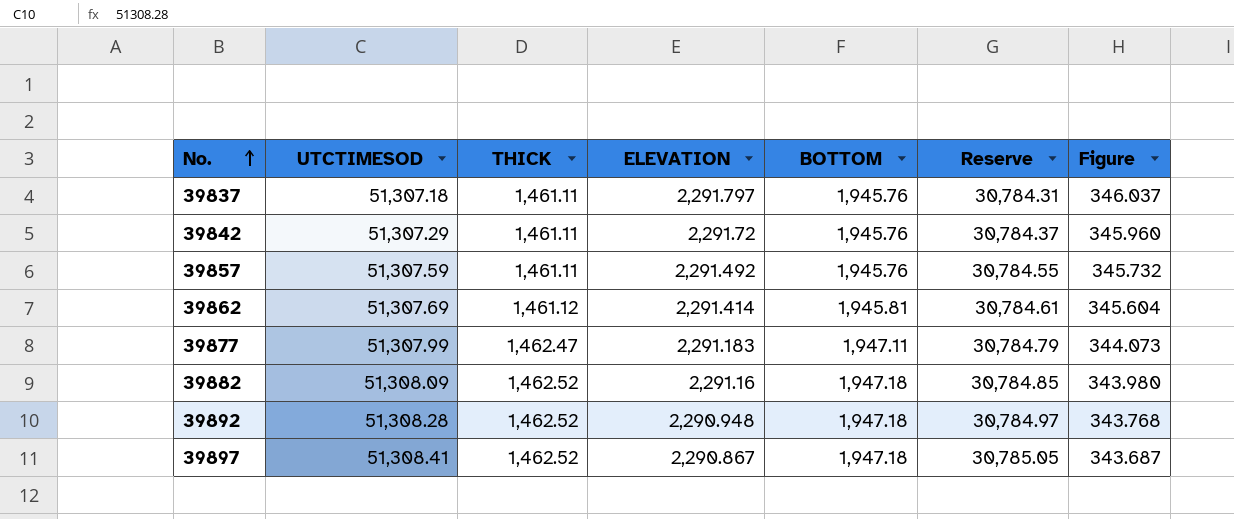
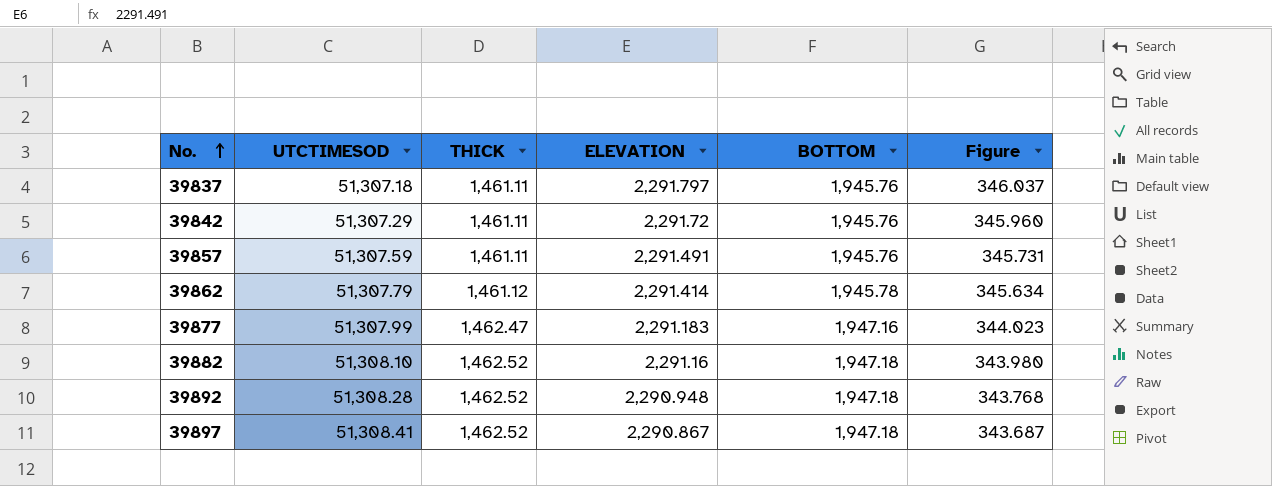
column Reserve | formula: [UTCTIMESOD] * 0.6 -> none
39857 | ELEVATION: 2,291.492 -> 2,291.491
39857 | Figure: 345.732 -> 345.731
39862 | UTCTIMESOD: 51,307.69 -> 51,307.79
39862 | BOTTOM: 1,945.81 -> 1,945.78
39862 | Figure: 345.604 -> 345.634
39877 | BOTTOM: 1,947.11 -> 1,947.16
39877 | Figure: 344.073 -> 344.023
39882 | UTCTIMESOD: 51,308.09 -> 51,308.10

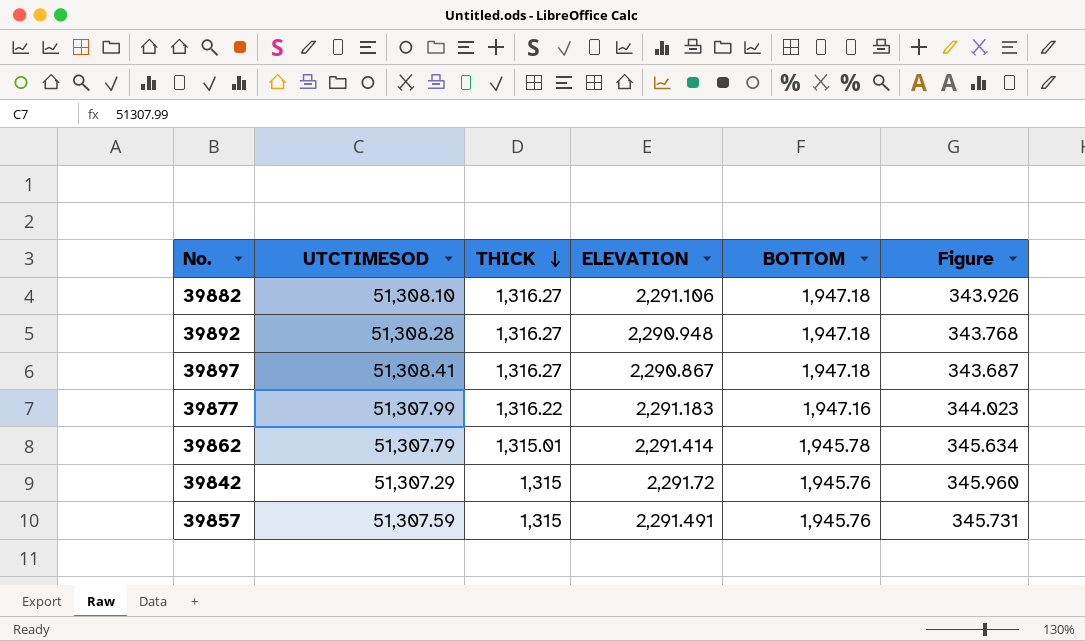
row order: No. ascending -> THICK descending
row 39837: 51,307.18 | 1,461.11 | 2,291.797 | 1,945.76 | 346.037 -> none
39882 | THICK: 1,462.52 -> 1,316.27
39882 | ELEVATION: 2,291.16 -> 2,291.106
39882 | Figure: 343.980 -> 343.926
39892 | THICK: 1,462.52 -> 1,316.27
39897 | THICK: 1,462.52 -> 1,316.27
39877 | THICK: 1,462.47 -> 1,316.22
39862 | THICK: 1,461.12 -> 1,315.01
39842 | THICK: 1,461.11 -> 1,315
39857 | THICK: 1,461.11 -> 1,315

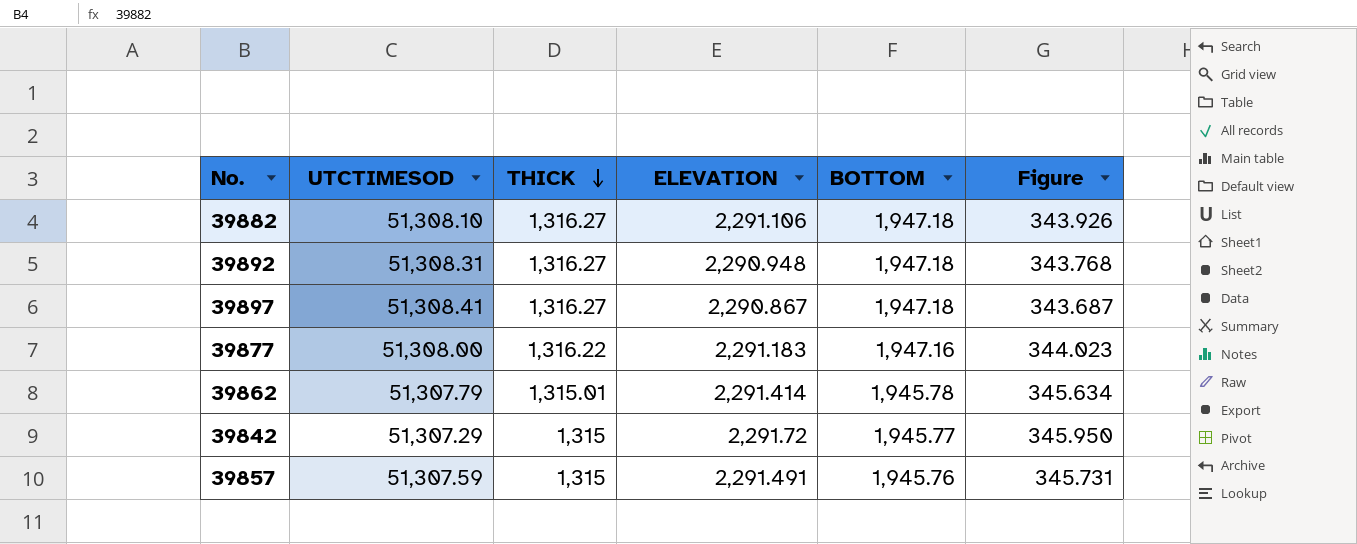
39892 | UTCTIMESOD: 51,308.28 -> 51,308.31
39877 | UTCTIMESOD: 51,307.99 -> 51,308.00
39842 | BOTTOM: 1,945.76 -> 1,945.77
39842 | Figure: 345.960 -> 345.950

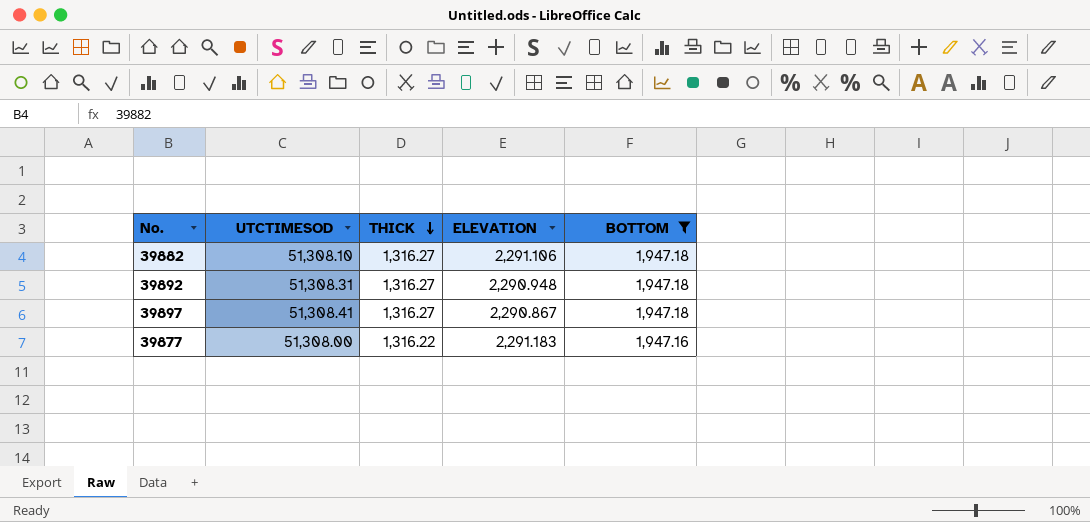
filter: none -> BOTTOM >= 1,947.16
column Figure | formula: [ELEVATION] - [BOTTOM] -> none

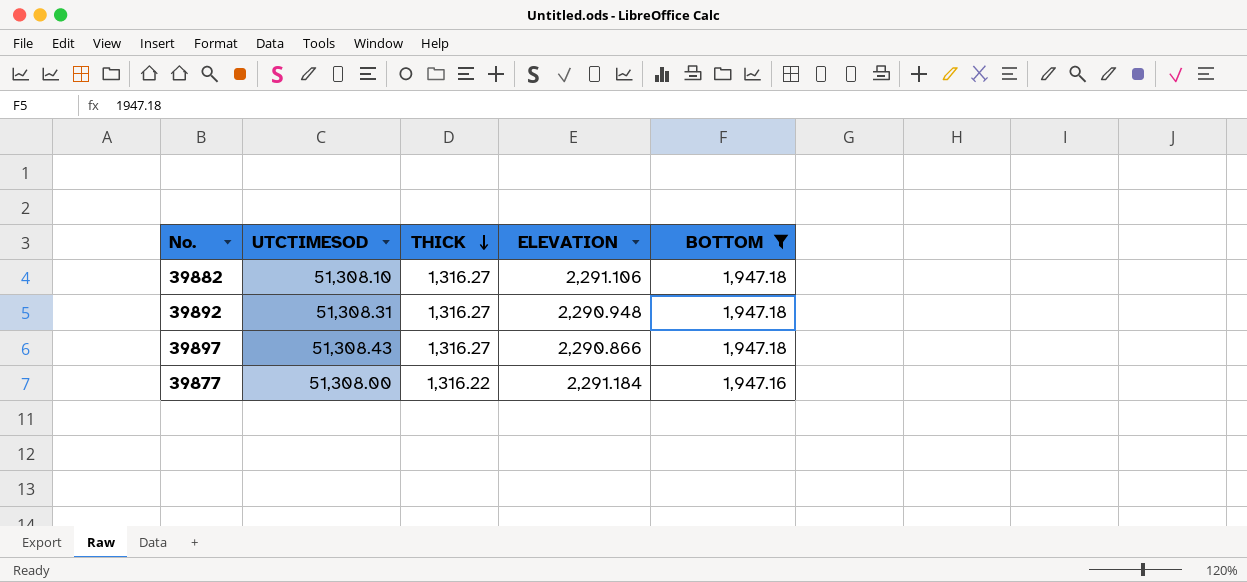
39897 | UTCTIMESOD: 51,308.41 -> 51,308.43
39897 | ELEVATION: 2,290.867 -> 2,290.866
39877 | ELEVATION: 2,291.183 -> 2,291.184

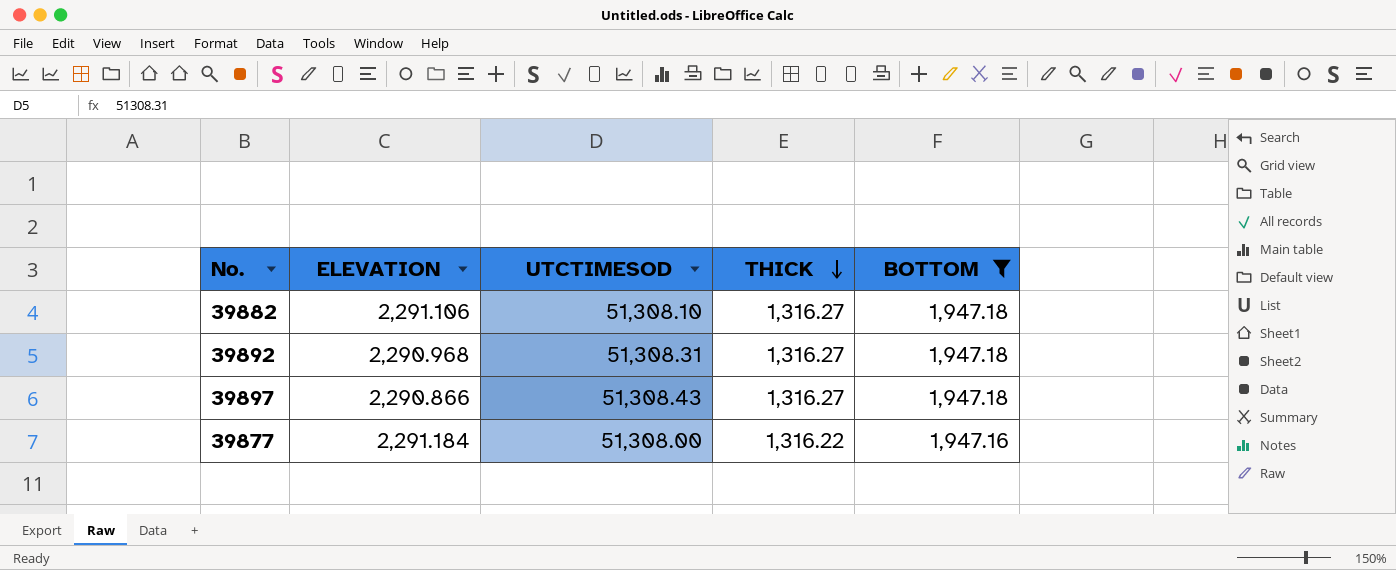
column ELEVATION | position: 4 -> 2
39892 | ELEVATION: 2,290.948 -> 2,290.968

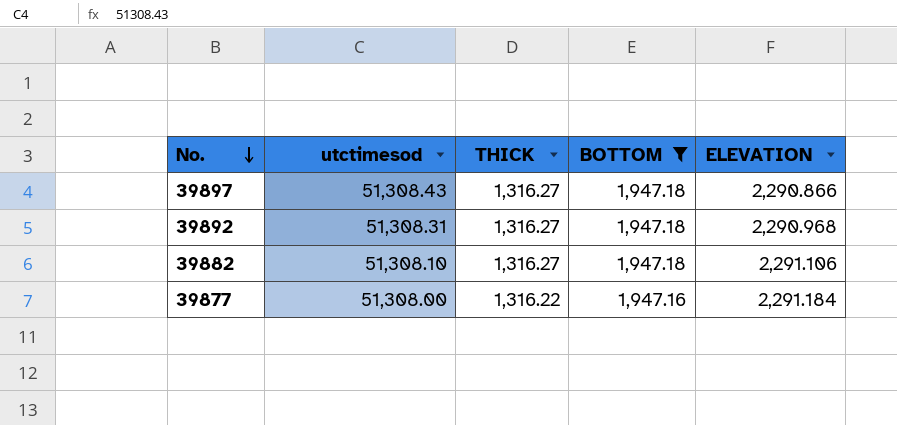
row order: THICK descending -> No. descending
column name: UTCTIMESOD -> utctimesod
column ELEVATION | position: 2 -> 5

